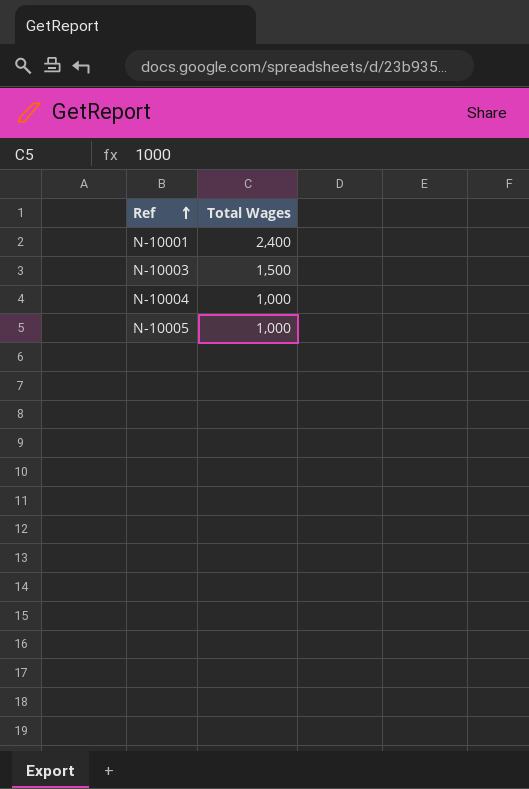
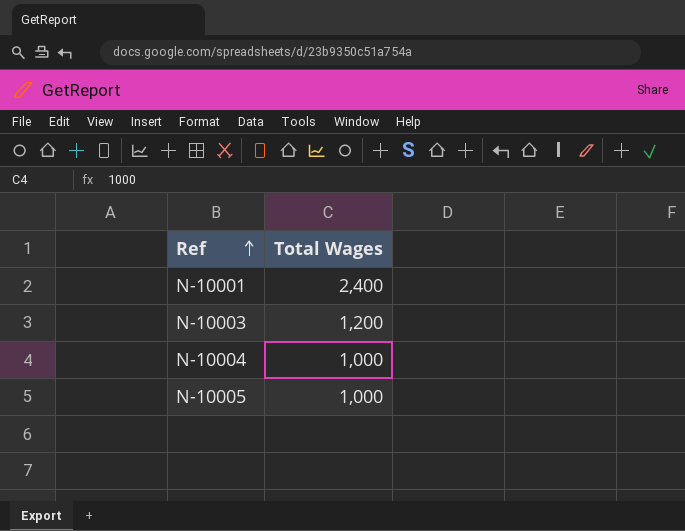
N-10003 | Total Wages: 1,500 -> 1,200

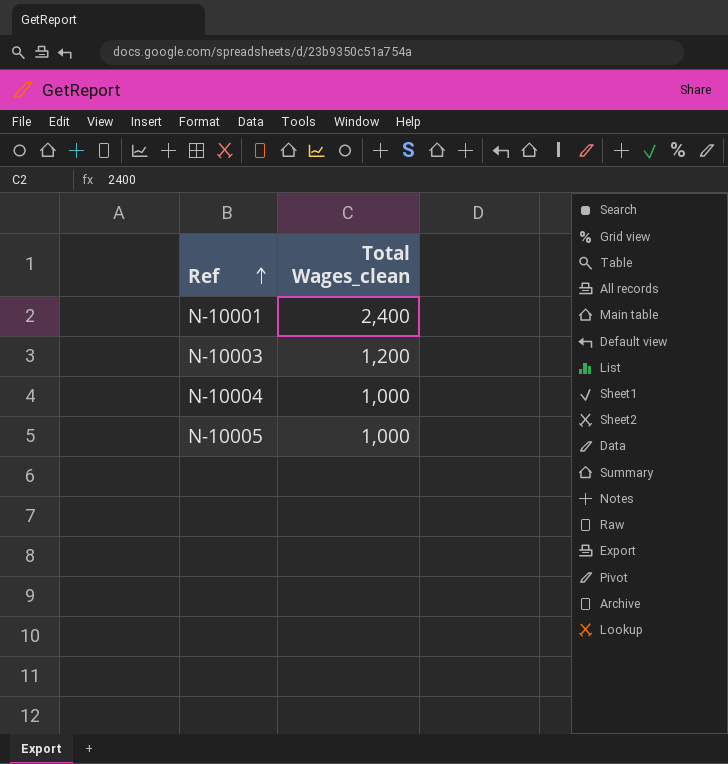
column name: Total Wages -> Total Wages_clean

